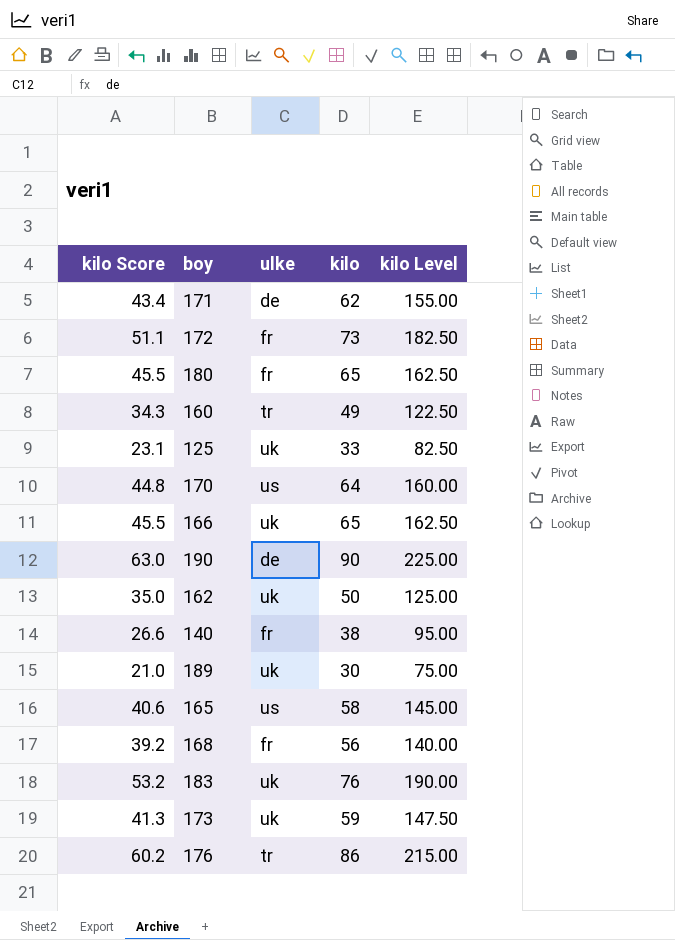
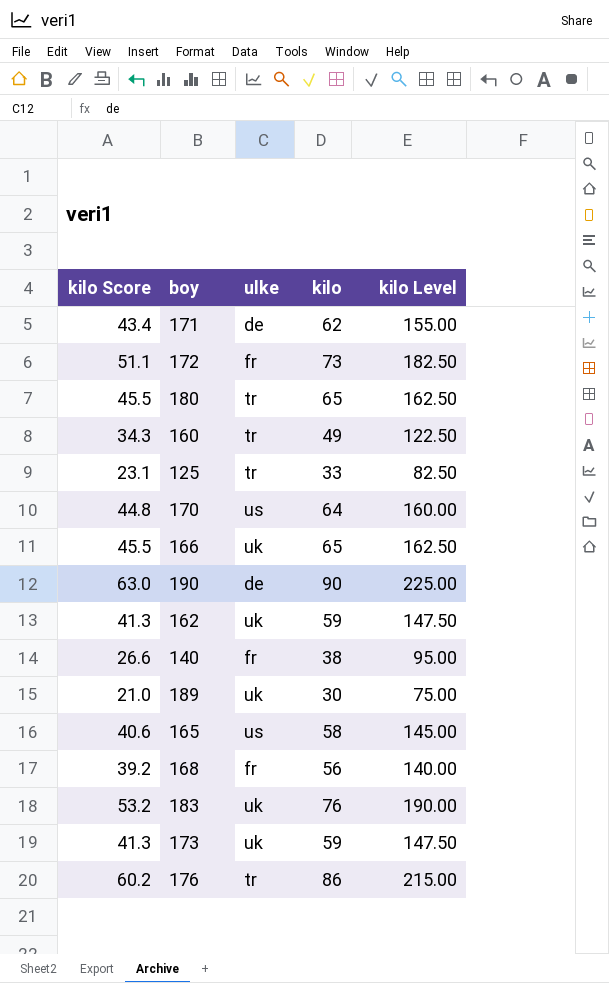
180 | ulke: fr -> tr
125 | ulke: uk -> tr
162 | kilo Score: 35.0 -> 41.3
162 | kilo: 50 -> 59
162 | kilo Level: 125.00 -> 147.50

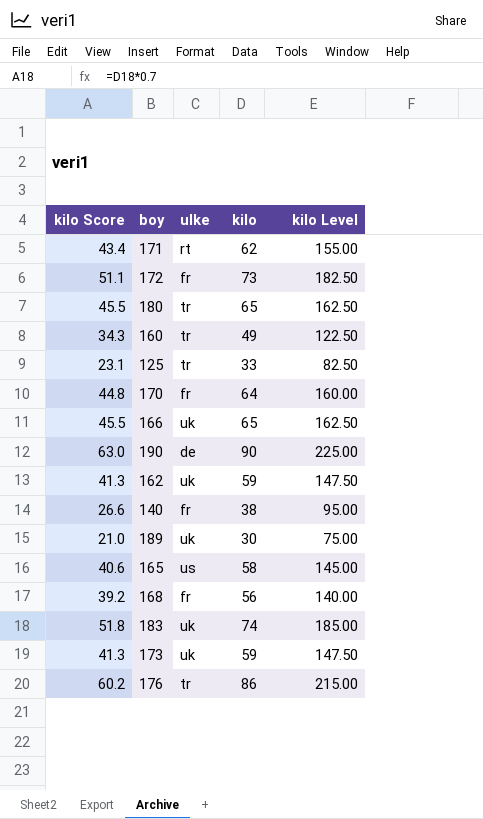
171 | ulke: de -> rt
170 | ulke: us -> fr
183 | kilo Score: 53.2 -> 51.8
183 | kilo: 76 -> 74
183 | kilo Level: 190.00 -> 185.00

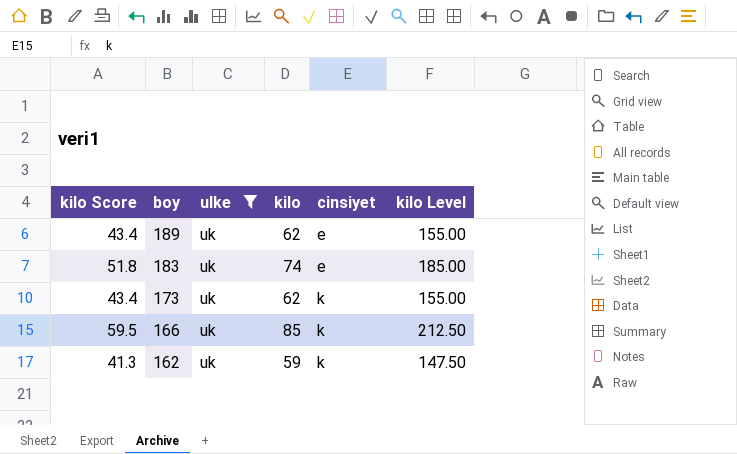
filter: none -> ulke = uk
row order: none -> boy descending
column cinsiyet | position: none -> 5
189 | kilo Score: 21.0 -> 43.4
189 | kilo: 30 -> 62
189 | kilo Level: 75.00 -> 155.00
173 | kilo Score: 41.3 -> 43.4
173 | kilo: 59 -> 62
173 | kilo Level: 147.50 -> 155.00
166 | kilo Score: 45.5 -> 59.5
166 | kilo: 65 -> 85
166 | kilo Level: 162.50 -> 212.50

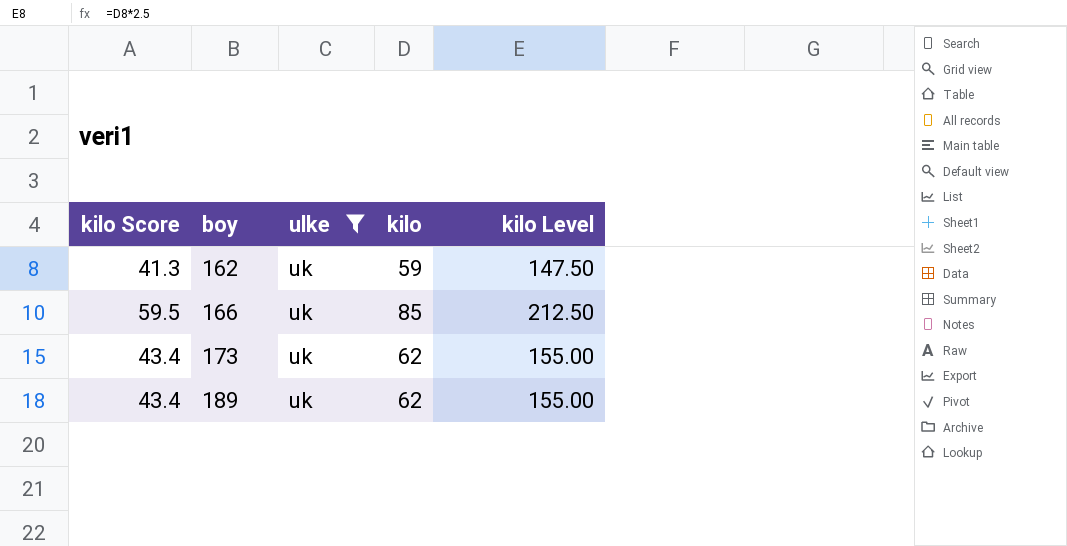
row order: boy descending -> boy ascending
column cinsiyet | position: 5 -> none
row 183: 51.8 | uk | 74 | e | 185.00 -> none

